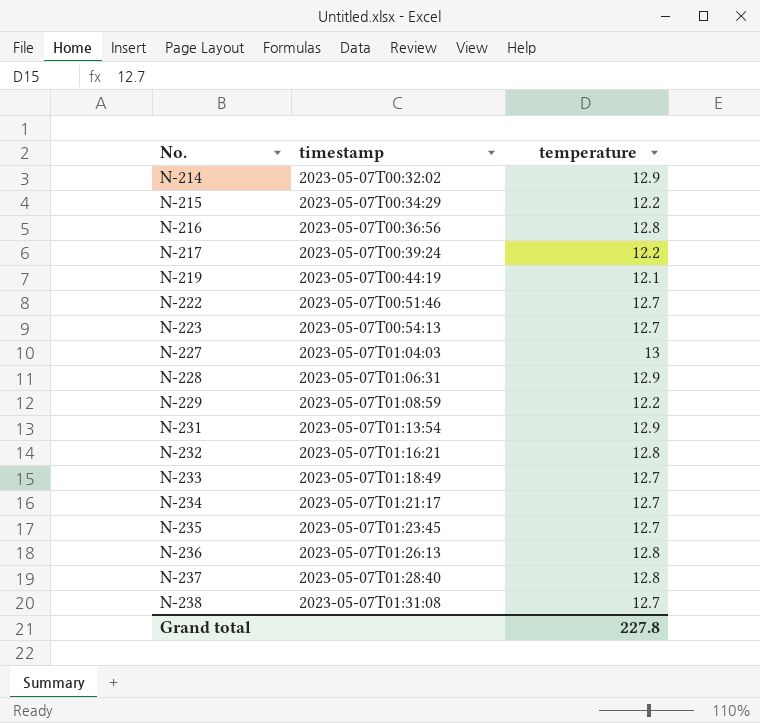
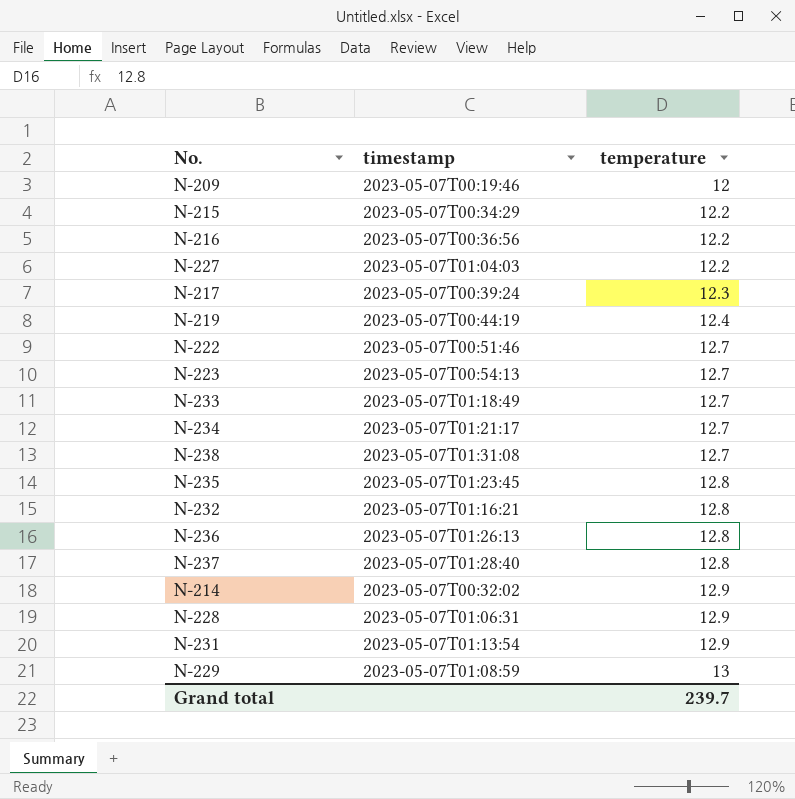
row order: No. ascending -> temperature ascending
row N-209: none -> 2023-05-07T00:19:46 | 12
N-216 | temperature: 12.8 -> 12.2
N-227 | temperature: 13 -> 12.2
N-217 | temperature: 12.2 -> 12.3
N-219 | temperature: 12.1 -> 12.4
N-235 | temperature: 12.7 -> 12.8
N-229 | temperature: 12.2 -> 13
Grand total | temperature: 227.8 -> 239.7

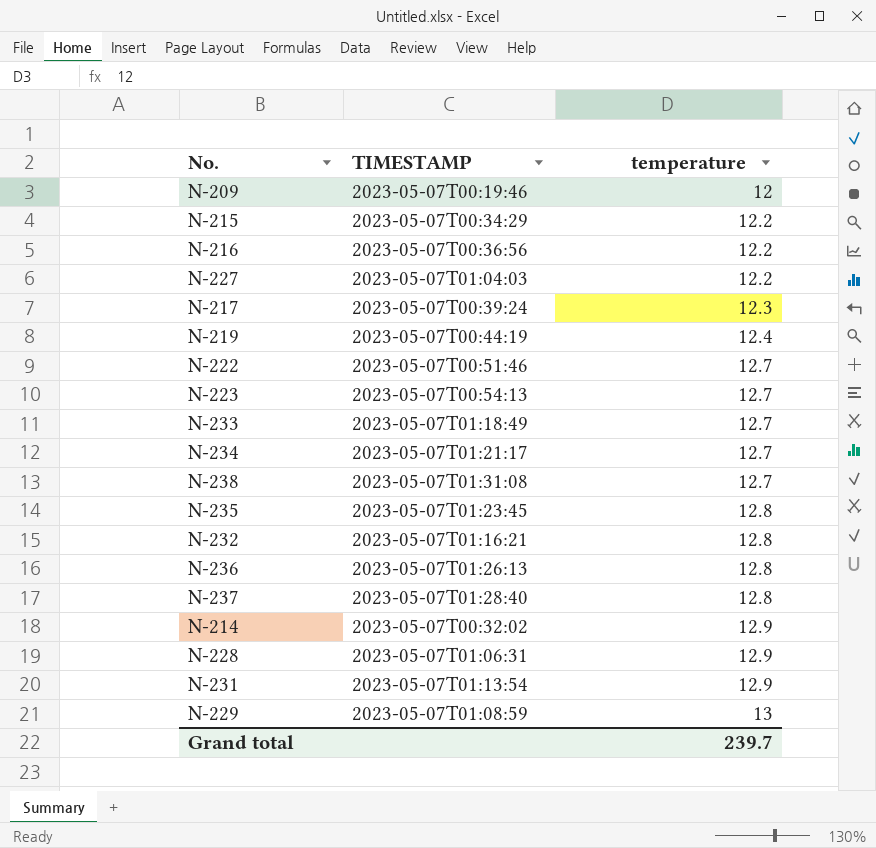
column name: timestamp -> TIMESTAMP

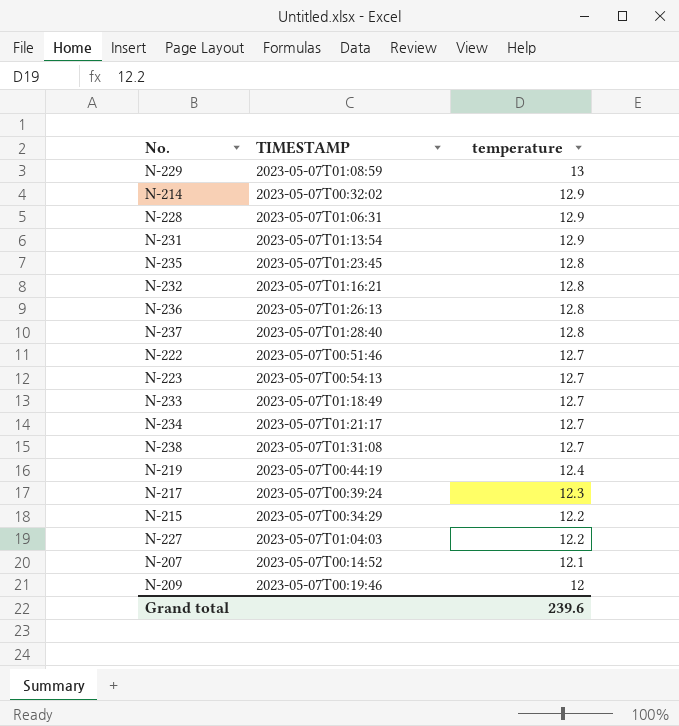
row order: temperature ascending -> temperature descending
row N-216: 2023-05-07T00:36:56 | 12.2 -> none
row N-207: none -> 2023-05-07T00:14:52 | 12.1
Grand total | temperature: 239.7 -> 239.6

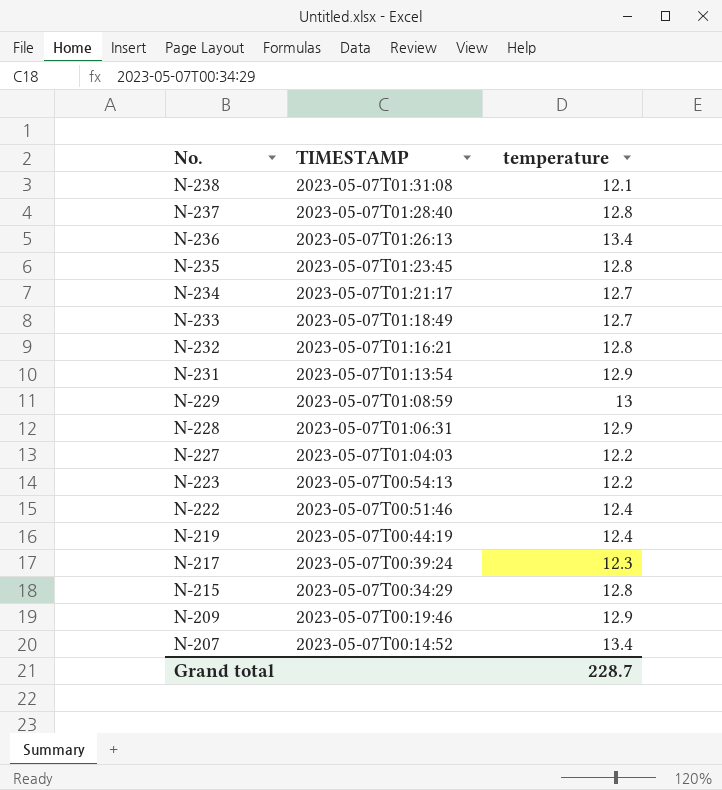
row order: temperature descending -> No. descending
row N-214: 2023-05-07T00:32:02 | 12.9 -> none
N-238 | temperature: 12.7 -> 12.1
N-236 | temperature: 12.8 -> 13.4
N-223 | temperature: 12.7 -> 12.2
N-222 | temperature: 12.7 -> 12.4
N-215 | temperature: 12.2 -> 12.8
N-209 | temperature: 12 -> 12.9
N-207 | temperature: 12.1 -> 13.4
Grand total | temperature: 239.6 -> 228.7

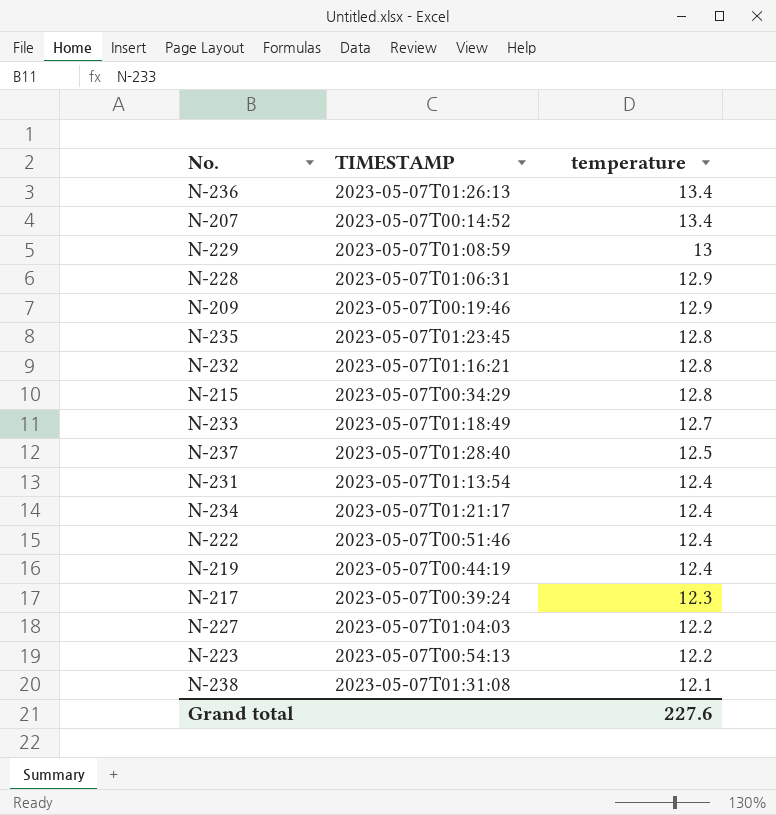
row order: No. descending -> temperature descending
N-237 | temperature: 12.8 -> 12.5
N-231 | temperature: 12.9 -> 12.4
N-234 | temperature: 12.7 -> 12.4
Grand total | temperature: 228.7 -> 227.6

